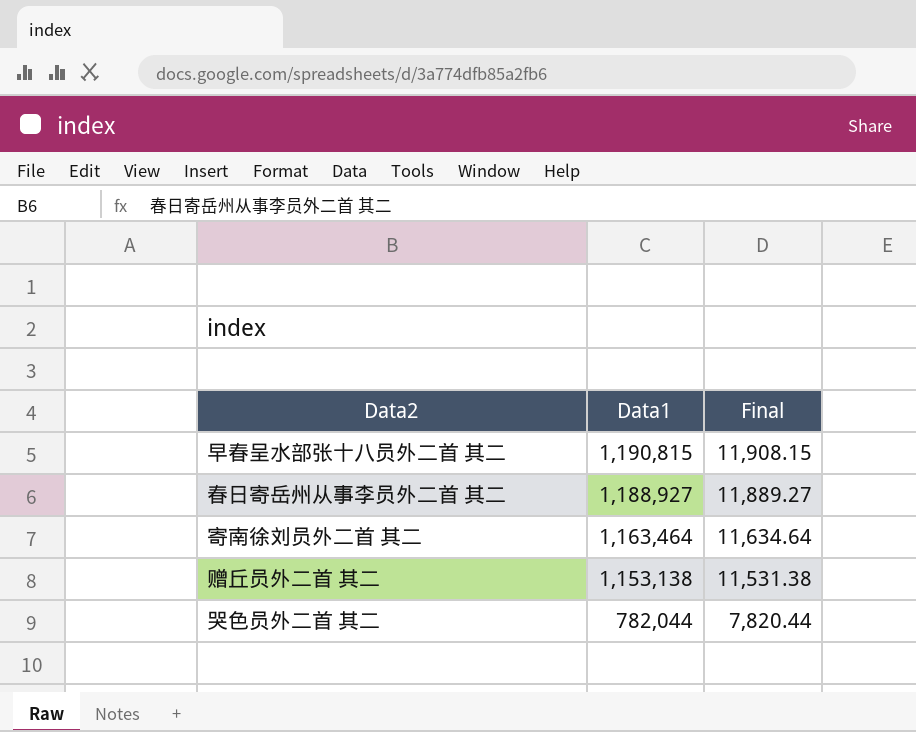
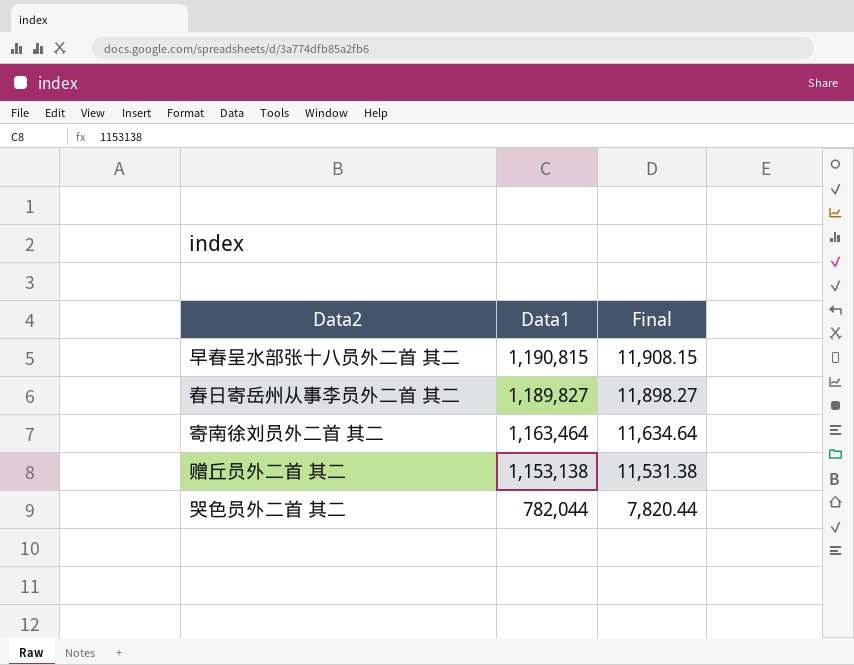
春日寄岳州从事李员外二首 其二 | Data1: 1,188,927 -> 1,189,827
春日寄岳州从事李员外二首 其二 | Final: 11,889.27 -> 11,898.27

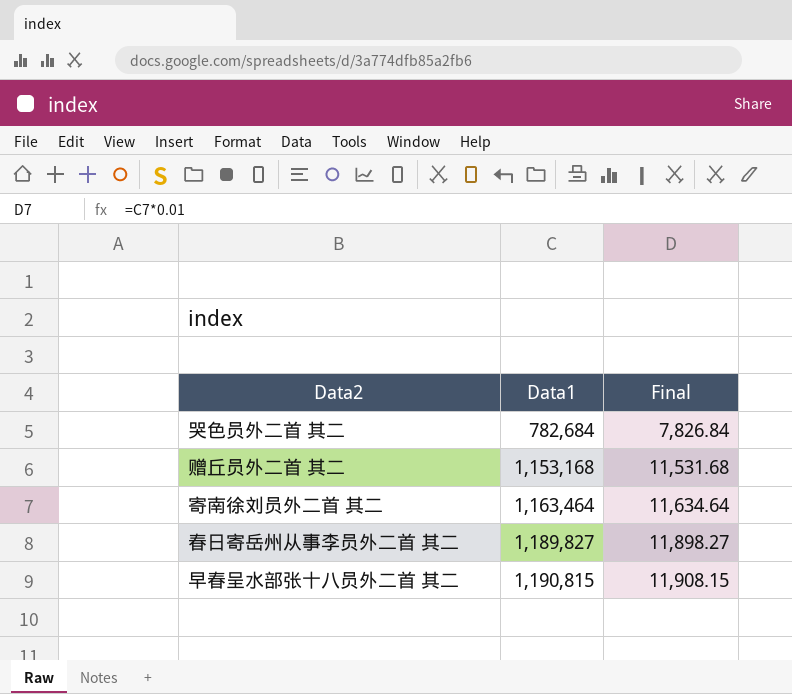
row order: Data1 descending -> Data1 ascending
哭色员外二首 其二 | Data1: 782,044 -> 782,684
哭色员外二首 其二 | Final: 7,820.44 -> 7,826.84
赠丘员外二首 其二 | Data1: 1,153,138 -> 1,153,168
赠丘员外二首 其二 | Final: 11,531.38 -> 11,531.68

